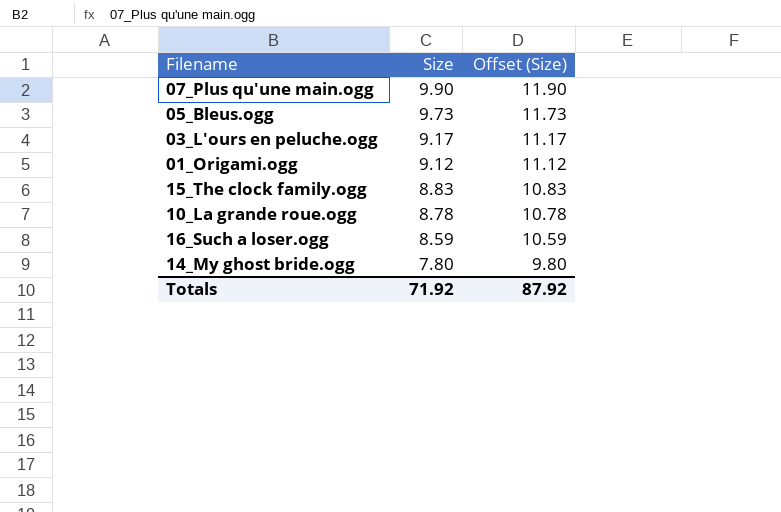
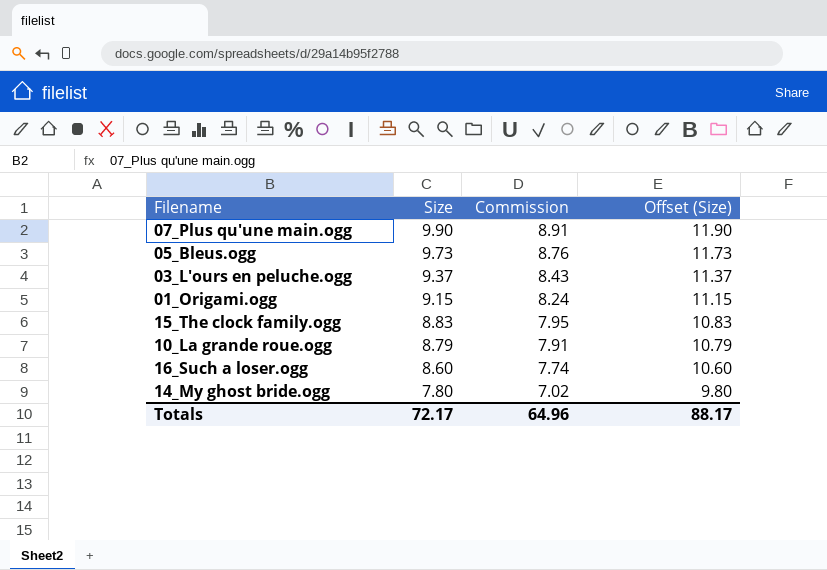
column Commission | formula: none -> [Size] * 0.9
03_L'ours en peluche.ogg | Size: 9.17 -> 9.37
03_L'ours en peluche.ogg | Offset (Size): 11.17 -> 11.37
01_Origami.ogg | Size: 9.12 -> 9.15
01_Origami.ogg | Offset (Size): 11.12 -> 11.15
10_La grande roue.ogg | Size: 8.78 -> 8.79
10_La grande roue.ogg | Offset (Size): 10.78 -> 10.79
16_Such a loser.ogg | Size: 8.59 -> 8.60
16_Such a loser.ogg | Offset (Size): 10.59 -> 10.60
Totals | Size: 71.92 -> 72.17
Totals | Offset (Size): 87.92 -> 88.17

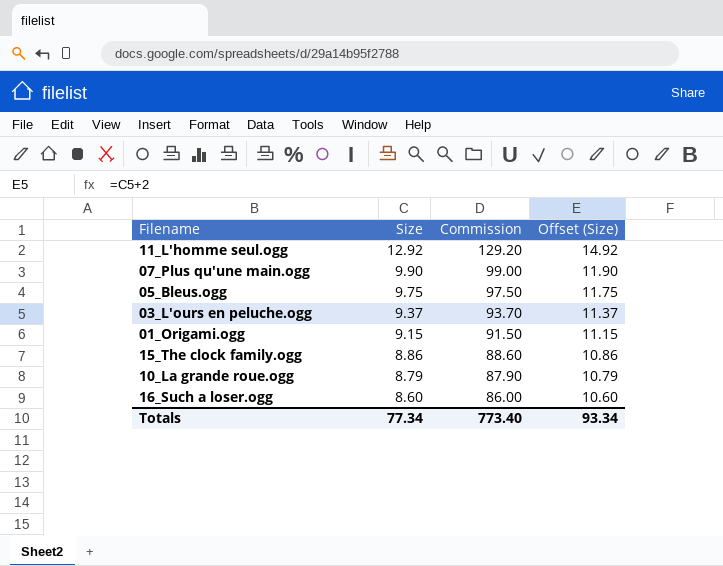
column Commission | formula: [Size] * 0.9 -> [Size] * 10
row 14_My ghost bride.ogg: 7.80 | 7.02 | 9.80 -> none
row 11_L'homme seul.ogg: none -> 12.92 | 129.20 | 14.92
05_Bleus.ogg | Size: 9.73 -> 9.75
05_Bleus.ogg | Offset (Size): 11.73 -> 11.75
15_The clock family.ogg | Size: 8.83 -> 8.86
15_The clock family.ogg | Offset (Size): 10.83 -> 10.86
Totals | Size: 72.17 -> 77.34
Totals | Commission: 64.96 -> 773.40
Totals | Offset (Size): 88.17 -> 93.34

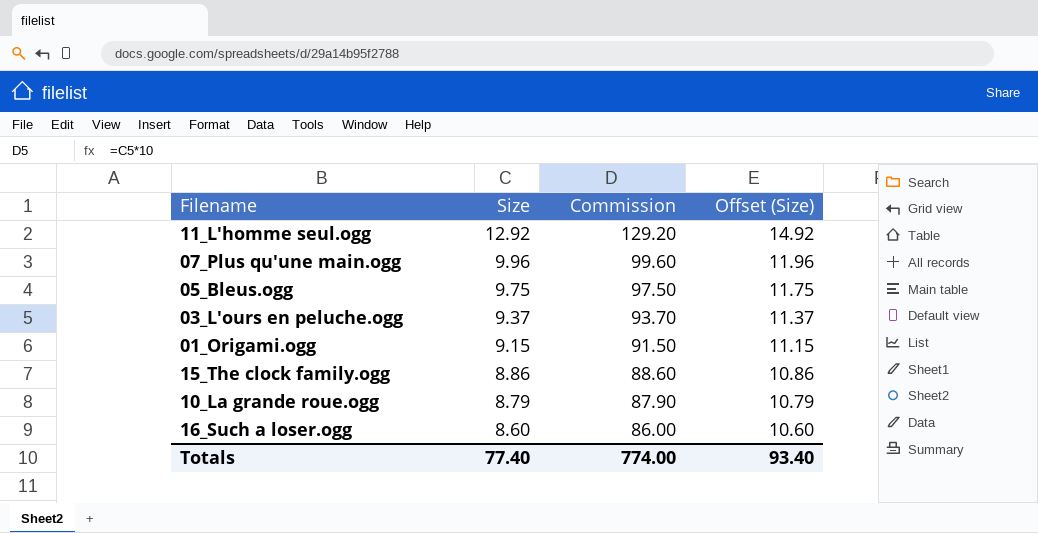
07_Plus qu'une main.ogg | Size: 9.90 -> 9.96
07_Plus qu'une main.ogg | Commission: 99.00 -> 99.60
07_Plus qu'une main.ogg | Offset (Size): 11.90 -> 11.96
Totals | Size: 77.34 -> 77.40
Totals | Commission: 773.40 -> 774.00
Totals | Offset (Size): 93.34 -> 93.40

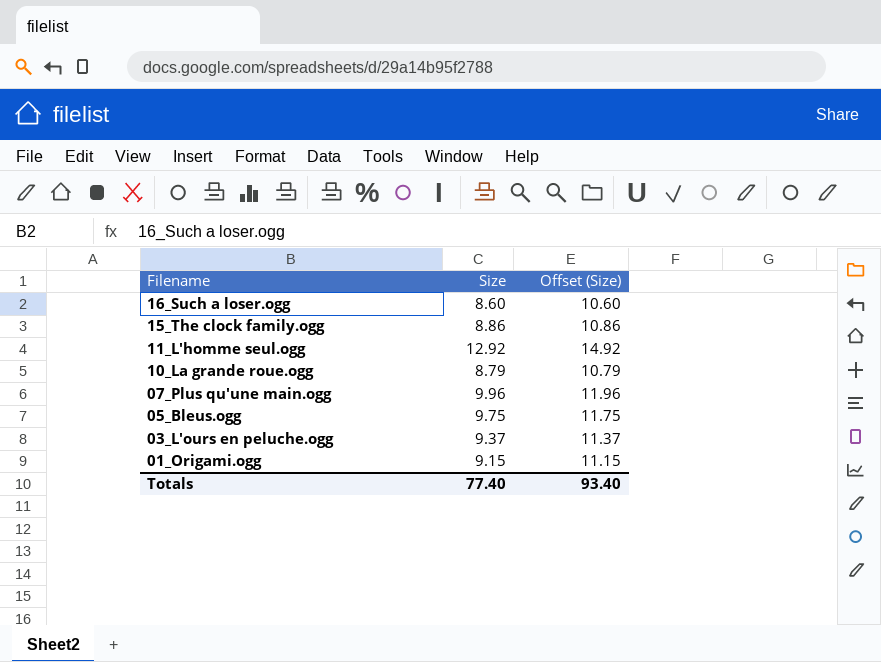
row order: Size descending -> Filename descending
column Commission | formula: [Size] * 10 -> none

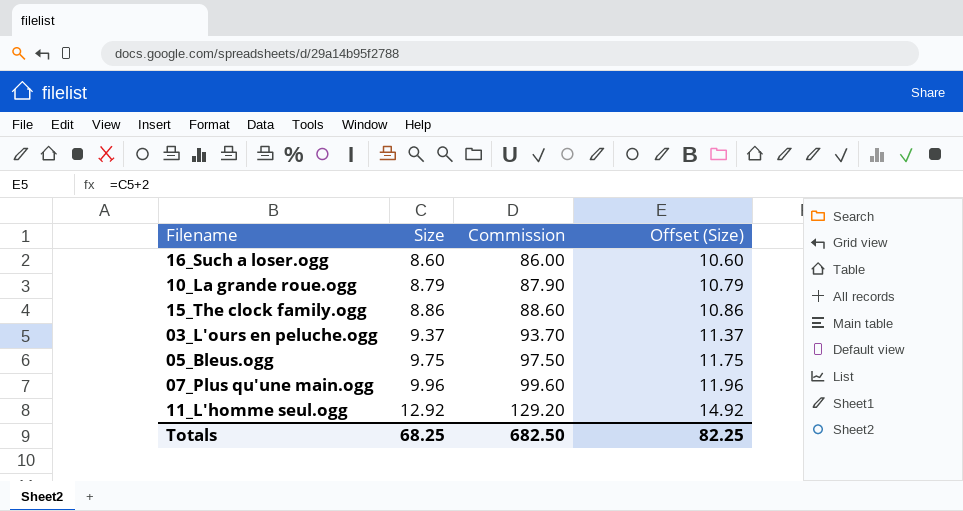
row order: Filename descending -> Size ascending
column Commission | formula: none -> [Size] * 10
row 01_Origami.ogg: 9.15 | 11.15 -> none
Totals | Size: 77.40 -> 68.25
Totals | Offset (Size): 93.40 -> 82.25

